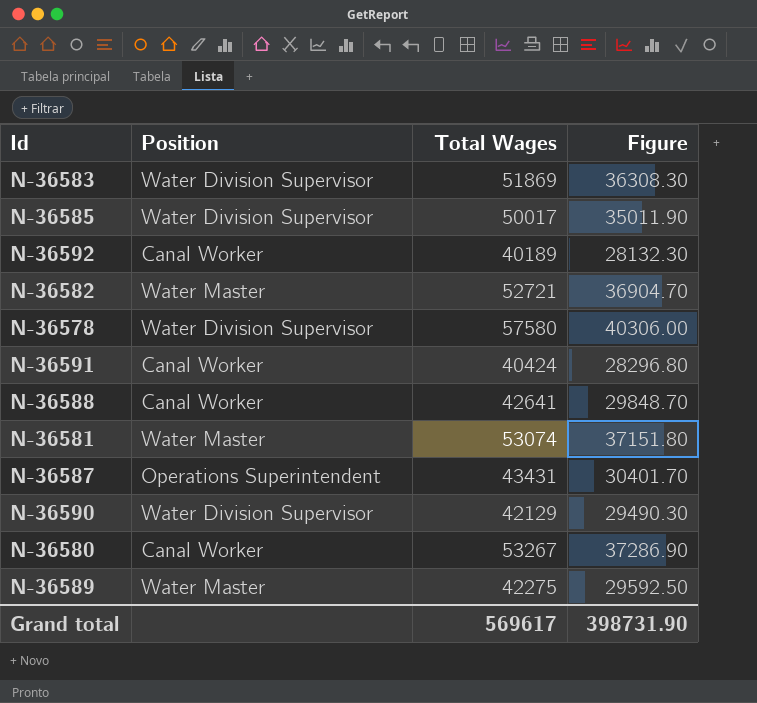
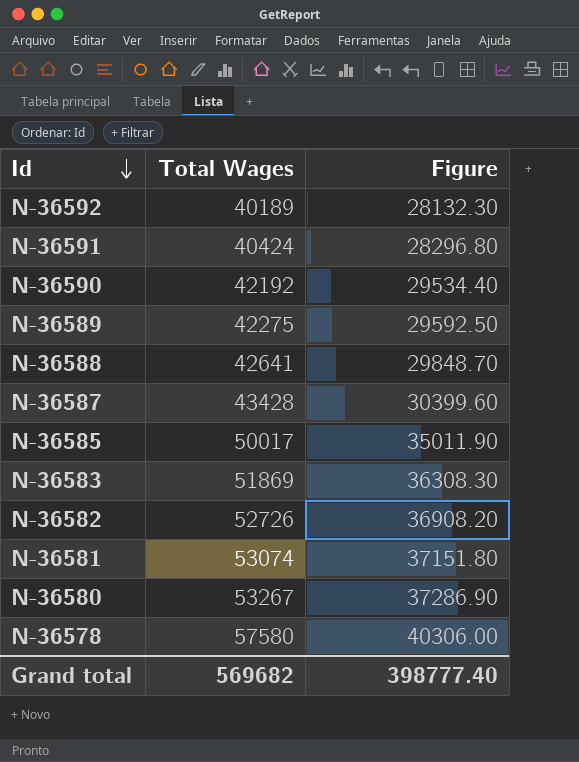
row order: none -> Id descending
column Position | position: 2 -> none
N-36590 | Total Wages: 42129 -> 42192
N-36590 | Figure: 29490.30 -> 29534.40
N-36587 | Total Wages: 43431 -> 43428
N-36587 | Figure: 30401.70 -> 30399.60
N-36582 | Total Wages: 52721 -> 52726
N-36582 | Figure: 36904.70 -> 36908.20
Grand total | Total Wages: 569617 -> 569682
Grand total | Figure: 398731.90 -> 398777.40

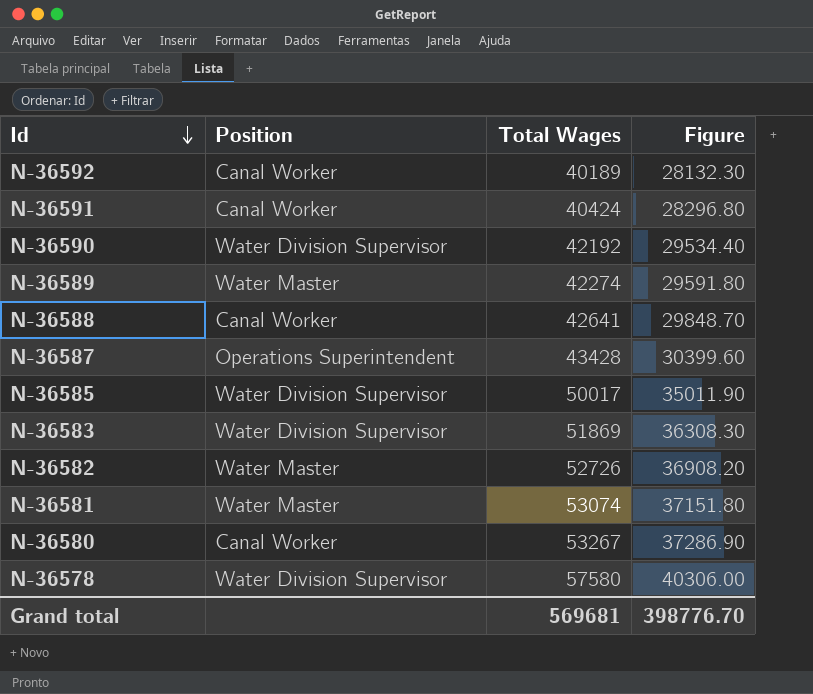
column Position | position: none -> 2
N-36589 | Total Wages: 42275 -> 42274
N-36589 | Figure: 29592.50 -> 29591.80
Grand total | Total Wages: 569682 -> 569681
Grand total | Figure: 398777.40 -> 398776.70

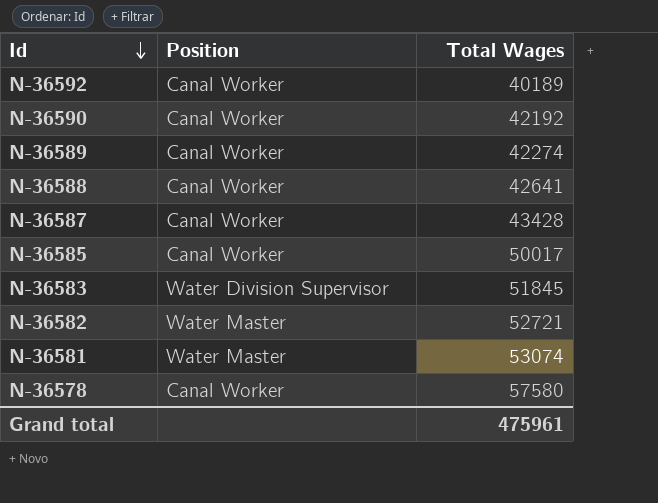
column Figure | formula: [Total Wages] * 0.7 -> none
row N-36591: Canal Worker | 40424 | 28296.80 -> none
row N-36580: Canal Worker | 53267 | 37286.90 -> none
N-36590 | Position: Water Division Supervisor -> Canal Worker
N-36589 | Position: Water Master -> Canal Worker
N-36587 | Position: Operations Superintendent -> Canal Worker
N-36585 | Position: Water Division Supervisor -> Canal Worker
N-36583 | Total Wages: 51869 -> 51845
N-36582 | Total Wages: 52726 -> 52721
N-36578 | Position: Water Division Supervisor -> Canal Worker
Grand total | Total Wages: 569681 -> 475961

